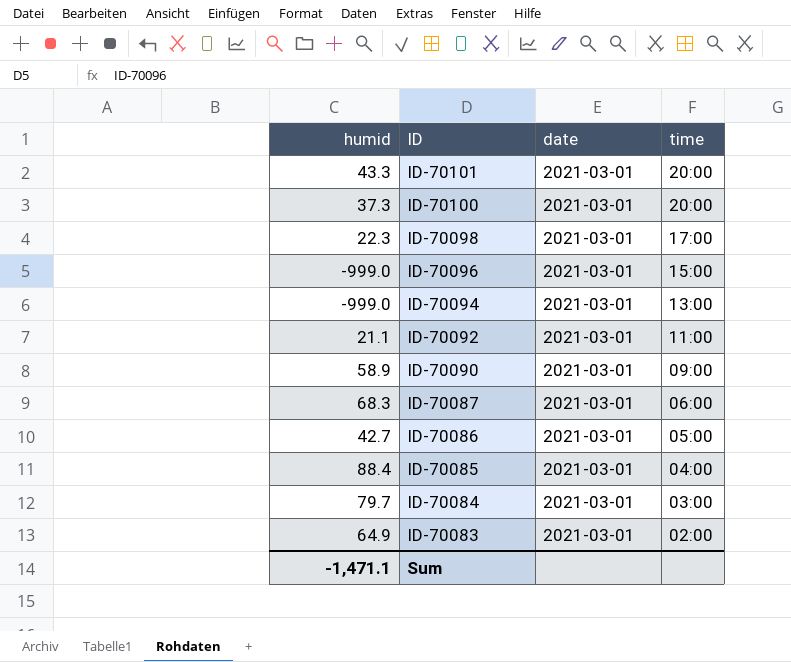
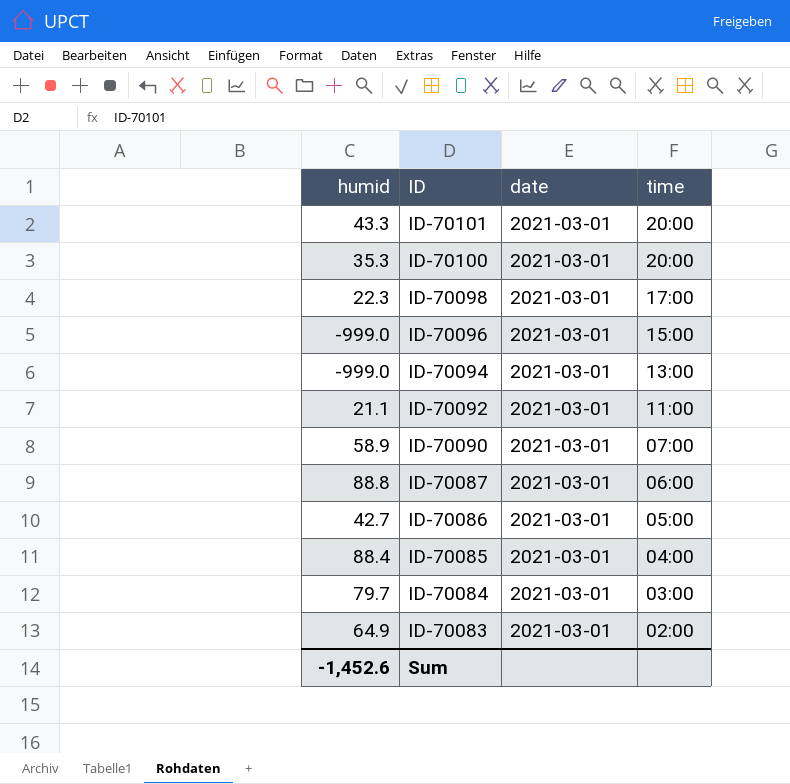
ID-70100 | humid: 37.3 -> 35.3
ID-70090 | time: 09:00 -> 07:00
ID-70087 | humid: 68.3 -> 88.8
Sum | humid: -1,471.1 -> -1,452.6

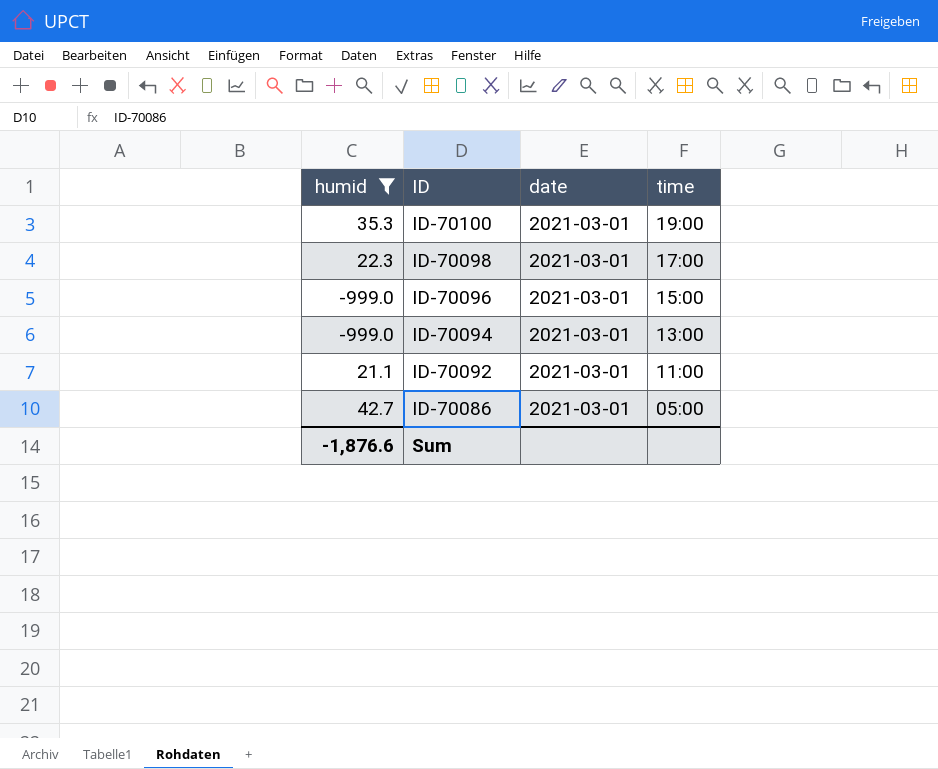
filter: none -> humid <= 42.7
ID-70100 | time: 20:00 -> 19:00
Sum | humid: -1,452.6 -> -1,876.6

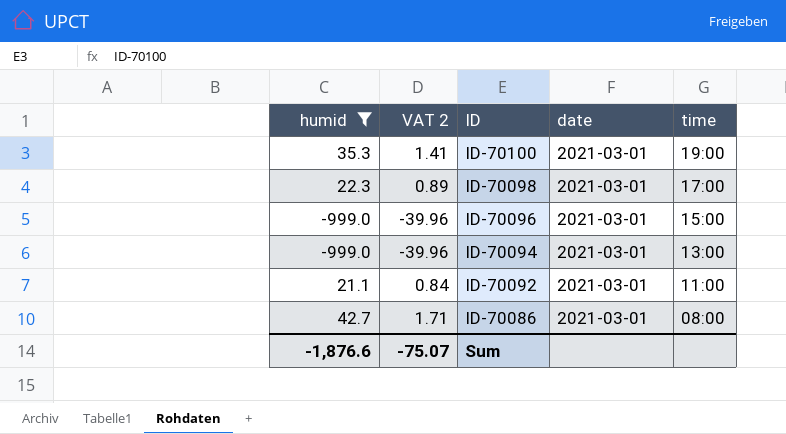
column VAT 2 | formula: none -> [humid] * 0.04
ID-70086 | time: 05:00 -> 08:00

